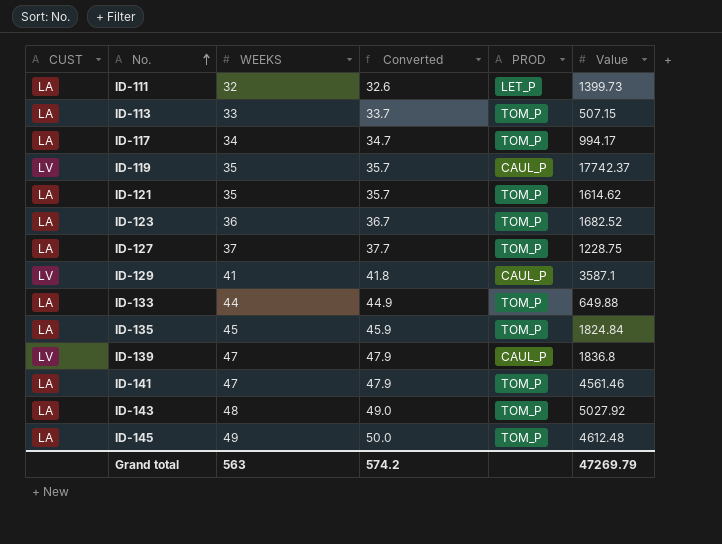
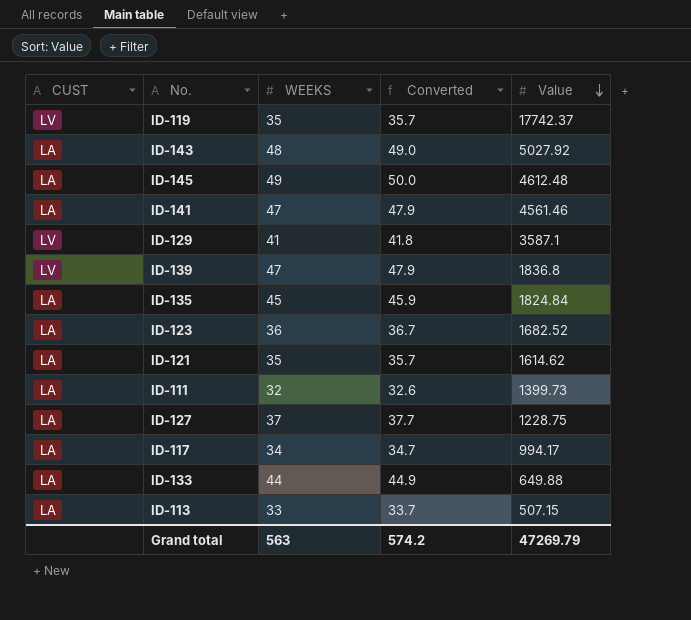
row order: No. ascending -> Value descending
column PROD | position: 5 -> none

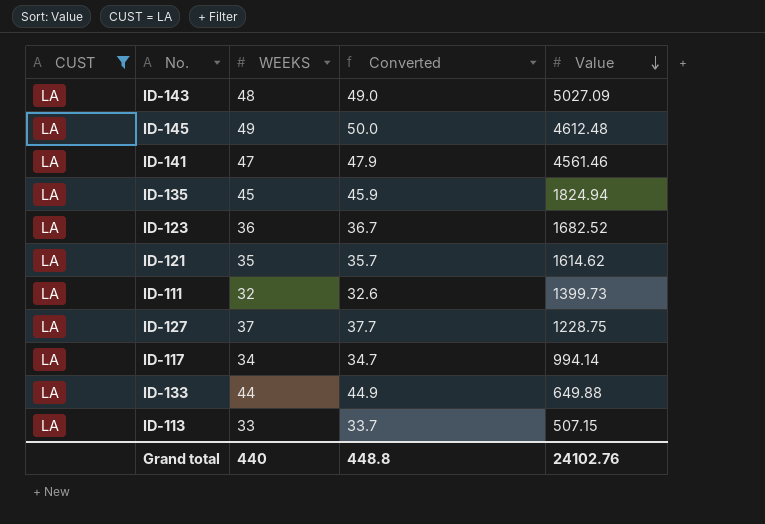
filter: none -> CUST = LA
ID-143 | Value: 5027.92 -> 5027.09
ID-135 | Value: 1824.84 -> 1824.94
ID-117 | Value: 994.17 -> 994.14
Grand total | WEEKS: 563 -> 440
Grand total | Converted: 574.2 -> 448.8
Grand total | Value: 47269.79 -> 24102.76

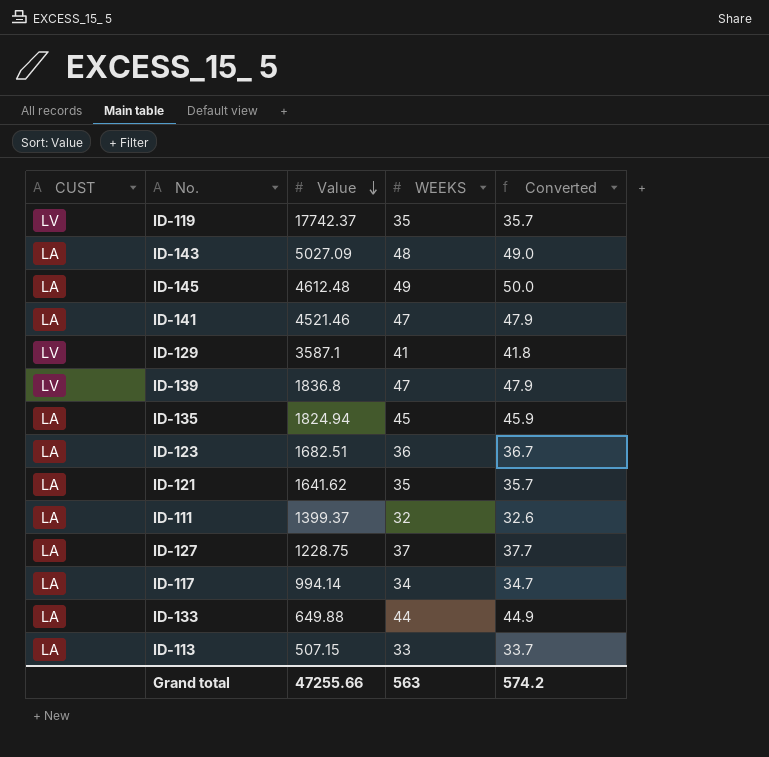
filter: CUST = LA -> none
column Value | position: 5 -> 3
ID-141 | Value: 4561.46 -> 4521.46
ID-123 | Value: 1682.52 -> 1682.51
ID-121 | Value: 1614.62 -> 1641.62
ID-111 | Value: 1399.73 -> 1399.37
Grand total | Value: 24102.76 -> 47255.66
Grand total | WEEKS: 440 -> 563
Grand total | Converted: 448.8 -> 574.2

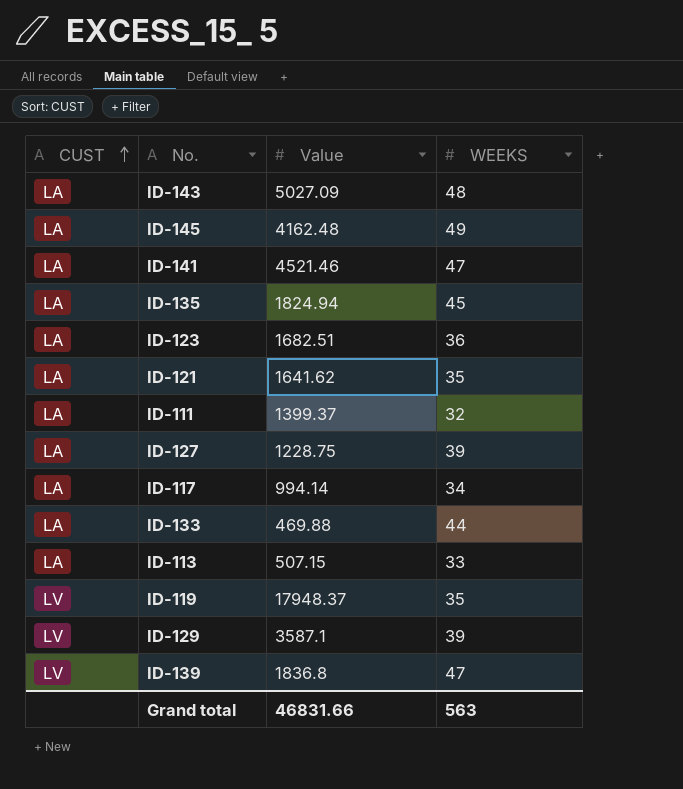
row order: Value descending -> CUST ascending
column Converted | formula: [WEEKS] * 1.02 -> none
ID-145 | Value: 4612.48 -> 4162.48
ID-127 | WEEKS: 37 -> 39
ID-133 | Value: 649.88 -> 469.88
ID-119 | Value: 17742.37 -> 17948.37
ID-129 | WEEKS: 41 -> 39
Grand total | Value: 47255.66 -> 46831.66

